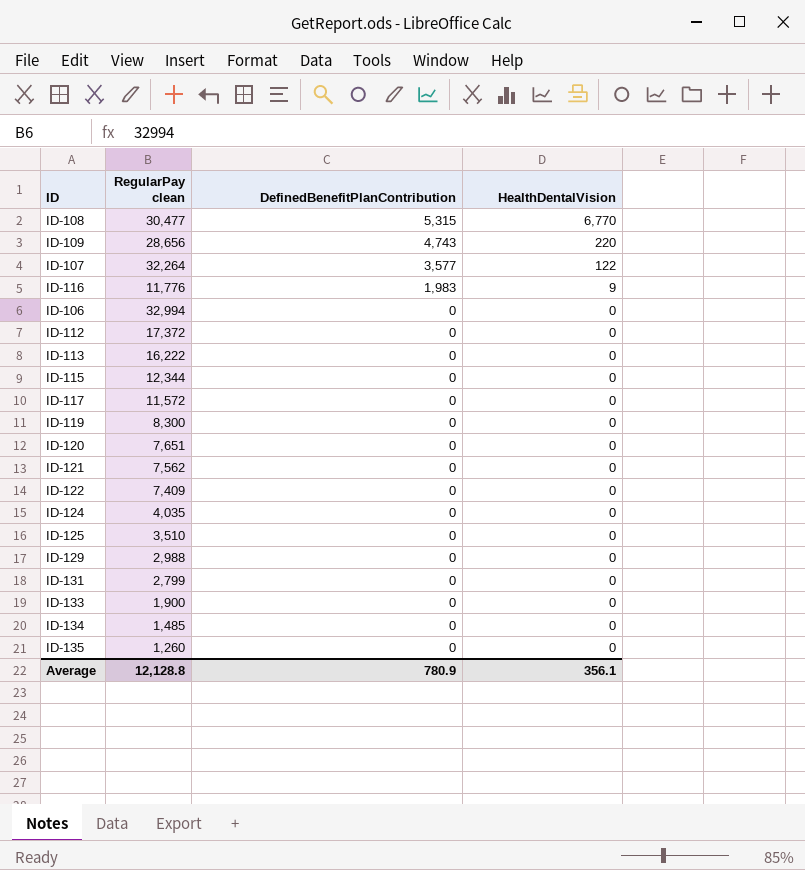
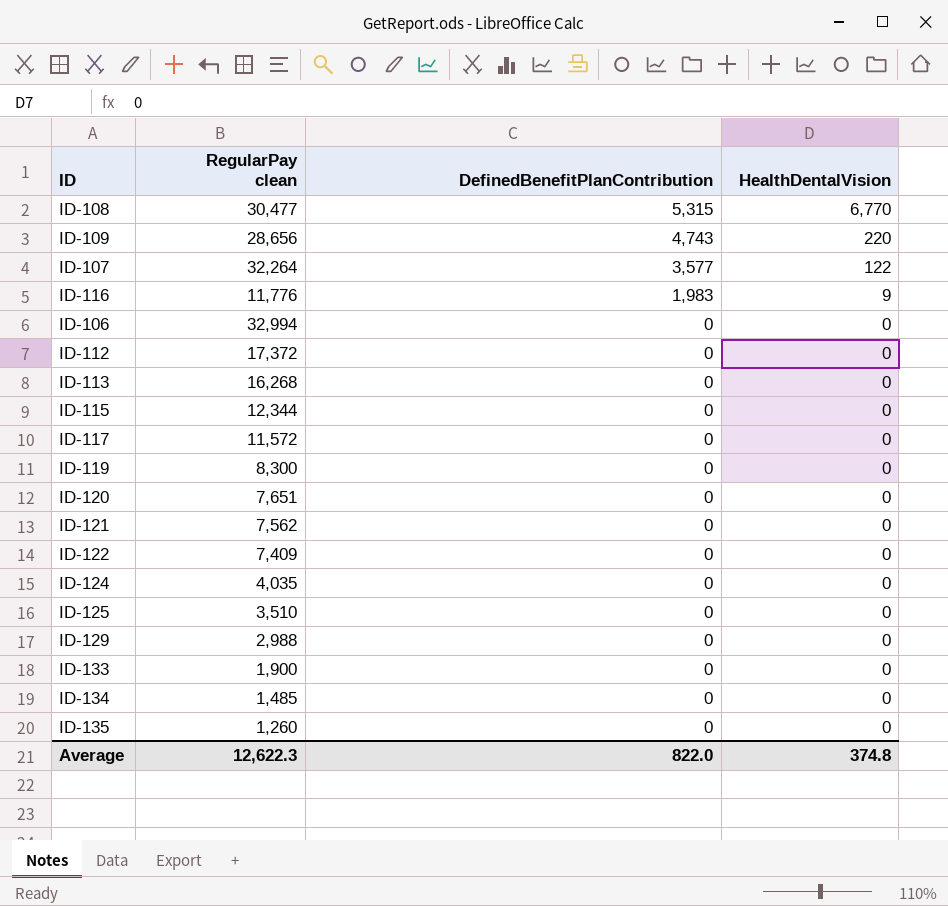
row ID-131: 2,799 | 0 | 0 -> none
ID-113 | RegularPay clean: 16,222 -> 16,268
Average | RegularPay clean: 12,128.8 -> 12,622.3
Average | DefinedBenefitPlanContribution: 780.9 -> 822.0
Average | HealthDentalVision: 356.1 -> 374.8

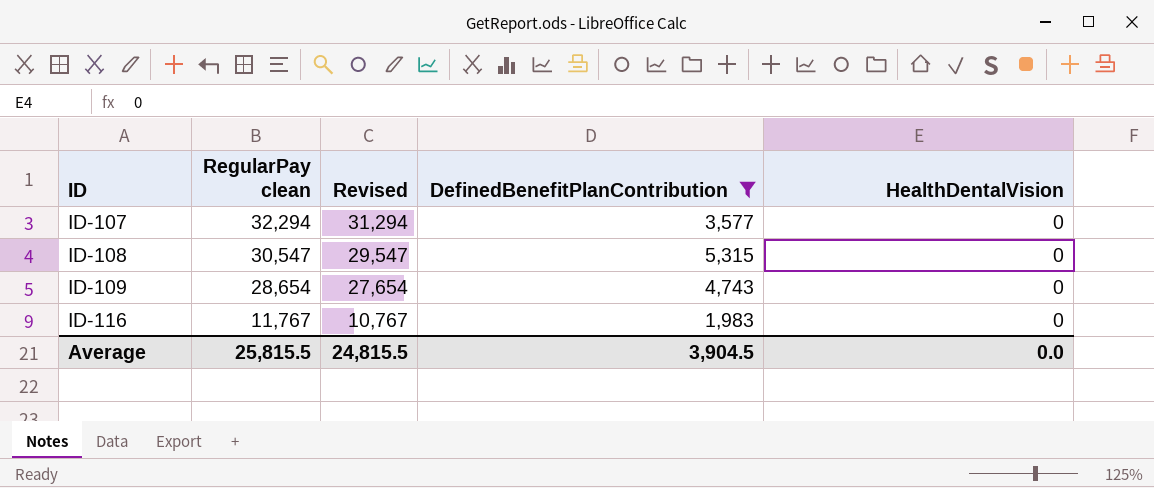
filter: none -> DefinedBenefitPlanContribution != 0
row order: DefinedBenefitPlanContribution descending -> ID ascending
column Revised | formula: none -> [RegularPay clean] - 1000
ID-107 | RegularPay clean: 32,264 -> 32,294
ID-107 | HealthDentalVision: 122 -> 0
ID-108 | RegularPay clean: 30,477 -> 30,547
ID-108 | HealthDentalVision: 6,770 -> 0
ID-109 | RegularPay clean: 28,656 -> 28,654
ID-109 | HealthDentalVision: 220 -> 0
ID-116 | RegularPay clean: 11,776 -> 11,767
ID-116 | HealthDentalVision: 9 -> 0
Average | RegularPay clean: 12,622.3 -> 25,815.5
Average | DefinedBenefitPlanContribution: 822.0 -> 3,904.5
Average | HealthDentalVision: 374.8 -> 0.0

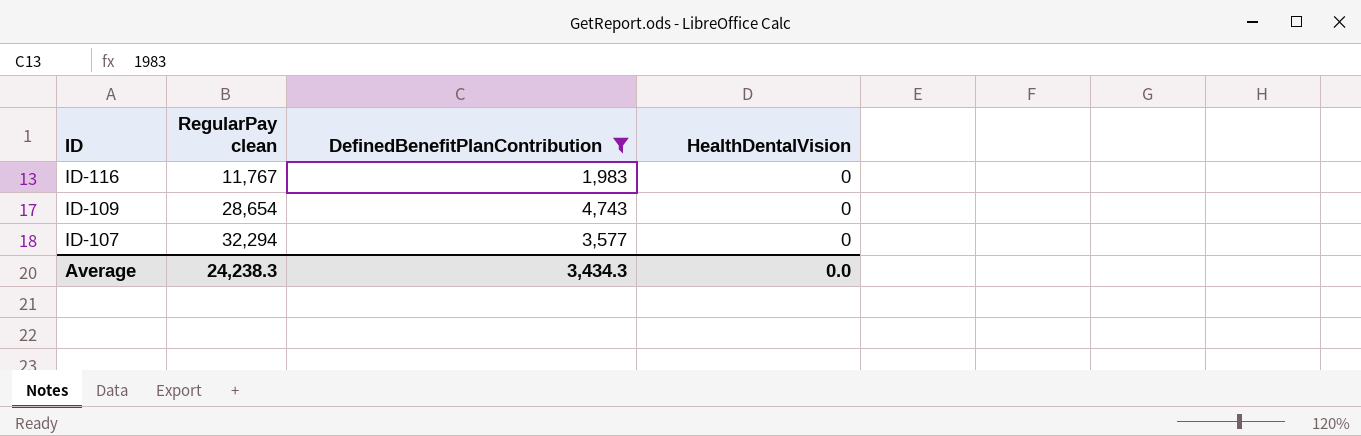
row order: ID ascending -> ID descending
column Revised | formula: [RegularPay clean] - 1000 -> none
row ID-108: 30,547 | 29,547 | 5,315 | 0 -> none
Average | RegularPay clean: 25,815.5 -> 24,238.3
Average | DefinedBenefitPlanContribution: 3,904.5 -> 3,434.3

